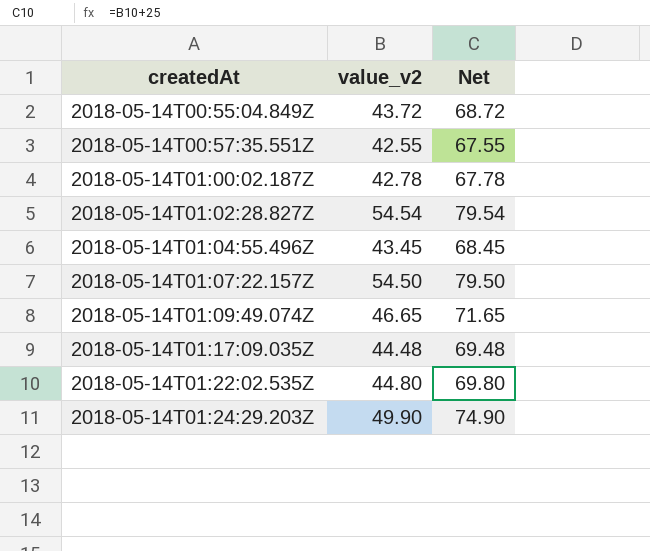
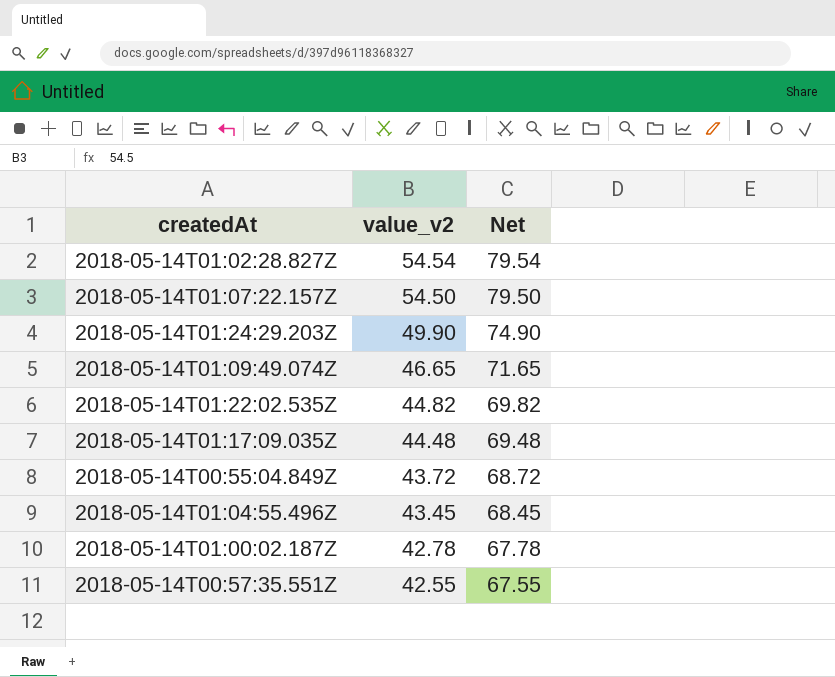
row order: createdAt ascending -> value_v2 descending
2018-05-14T01:22:02.535Z | value_v2: 44.80 -> 44.82
2018-05-14T01:22:02.535Z | Net: 69.80 -> 69.82

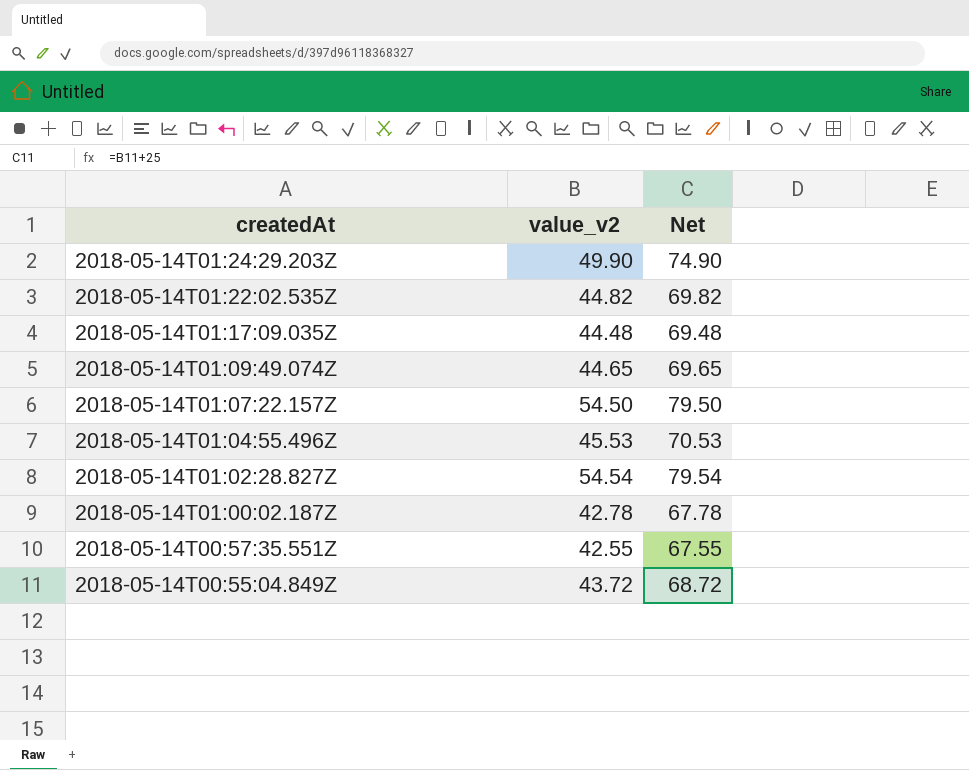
row order: value_v2 descending -> createdAt descending
2018-05-14T01:09:49.074Z | value_v2: 46.65 -> 44.65
2018-05-14T01:09:49.074Z | Net: 71.65 -> 69.65
2018-05-14T01:04:55.496Z | value_v2: 43.45 -> 45.53
2018-05-14T01:04:55.496Z | Net: 68.45 -> 70.53

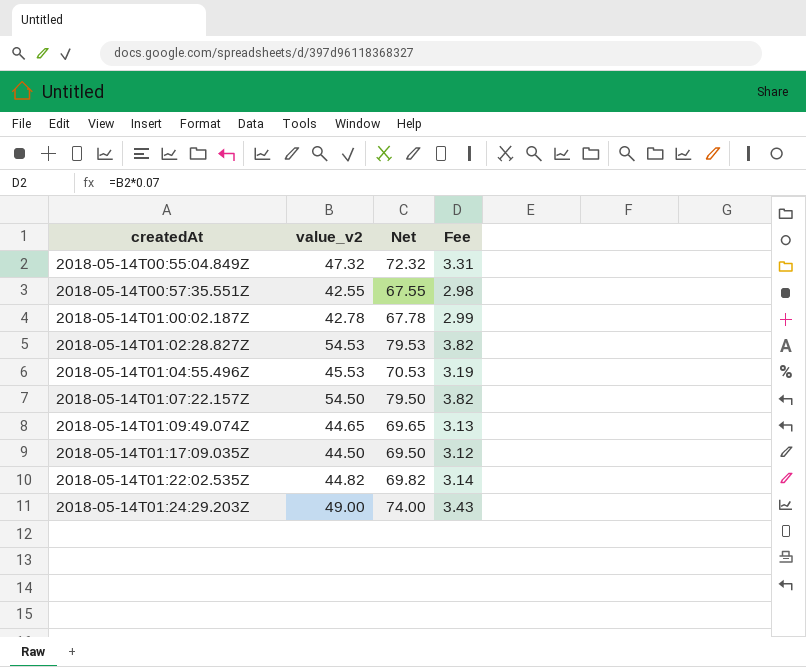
row order: createdAt descending -> createdAt ascending
column Fee | formula: none -> [value_v2] * 0.07
2018-05-14T00:55:04.849Z | value_v2: 43.72 -> 47.32
2018-05-14T00:55:04.849Z | Net: 68.72 -> 72.32
2018-05-14T01:02:28.827Z | value_v2: 54.54 -> 54.53
2018-05-14T01:02:28.827Z | Net: 79.54 -> 79.53
2018-05-14T01:17:09.035Z | value_v2: 44.48 -> 44.50
2018-05-14T01:17:09.035Z | Net: 69.48 -> 69.50
2018-05-14T01:24:29.203Z | value_v2: 49.90 -> 49.00
2018-05-14T01:24:29.203Z | Net: 74.90 -> 74.00

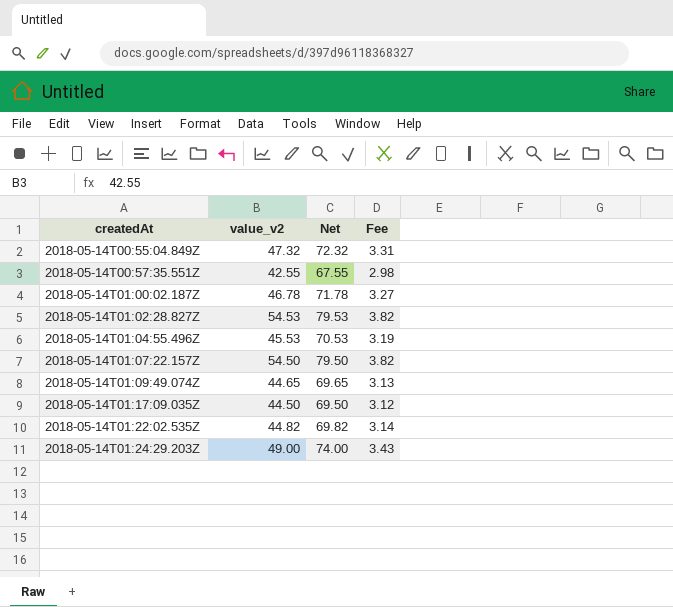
2018-05-14T01:00:02.187Z | value_v2: 42.78 -> 46.78
2018-05-14T01:00:02.187Z | Net: 67.78 -> 71.78
2018-05-14T01:00:02.187Z | Fee: 2.99 -> 3.27

